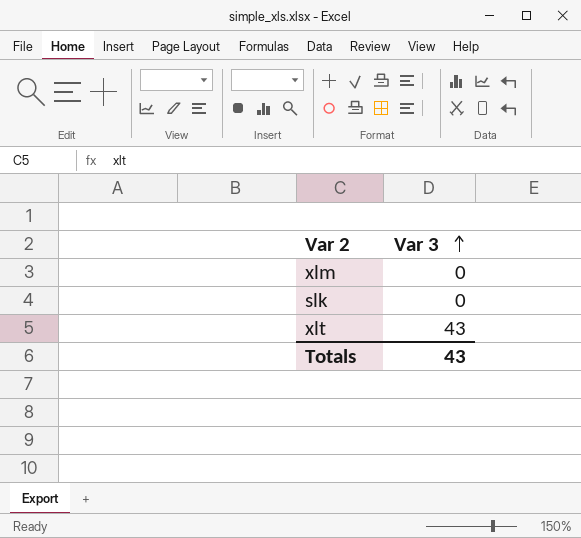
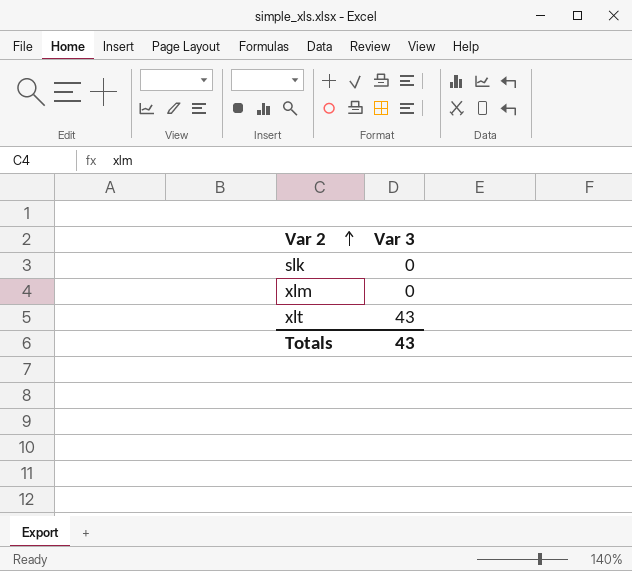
row order: Var 3 ascending -> Var 2 ascending

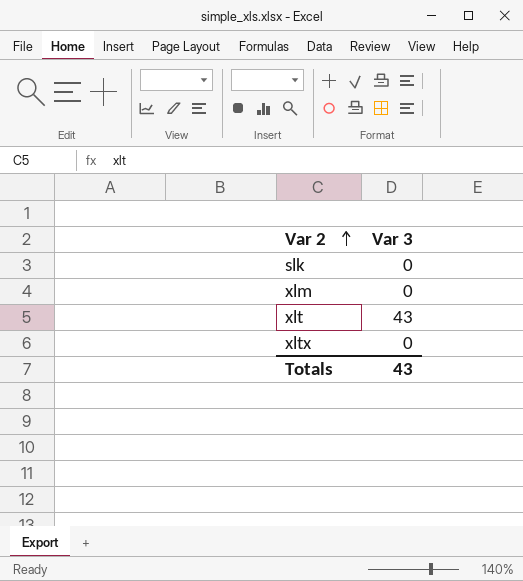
row xltx: none -> 0

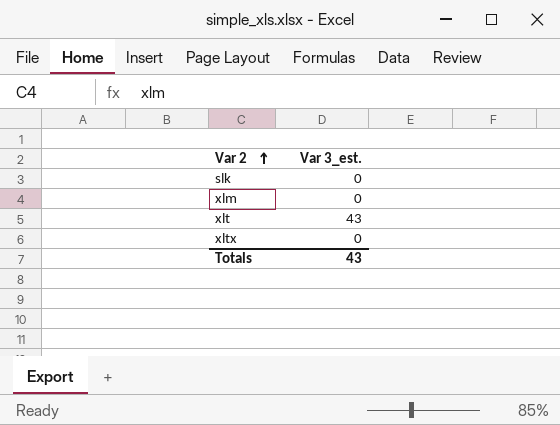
column name: Var 3 -> Var 3_est.

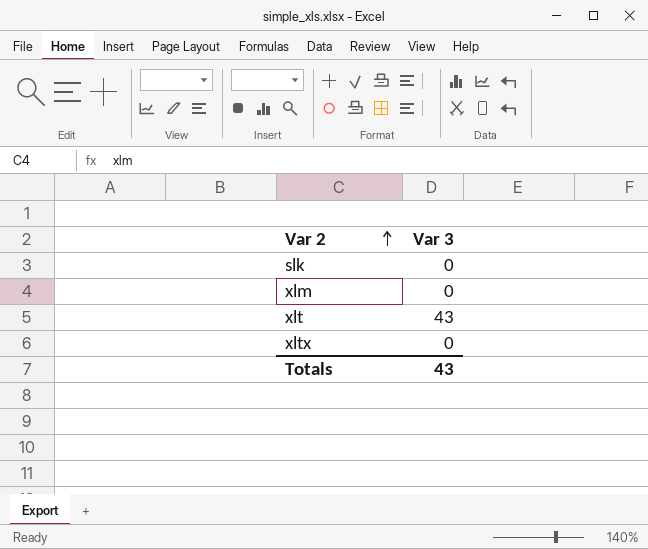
column name: Var 3_est. -> Var 3

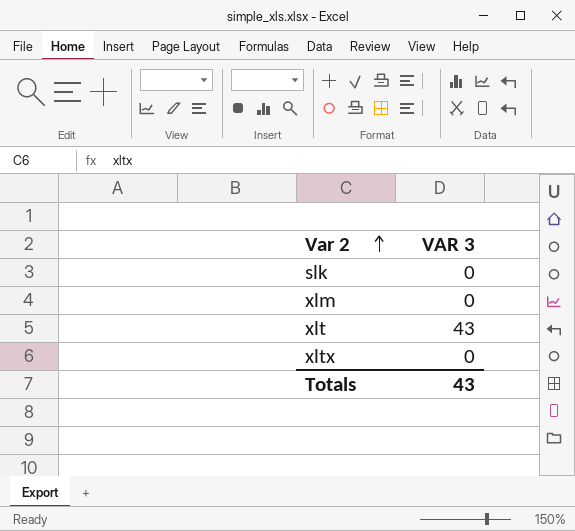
column name: Var 3 -> VAR 3

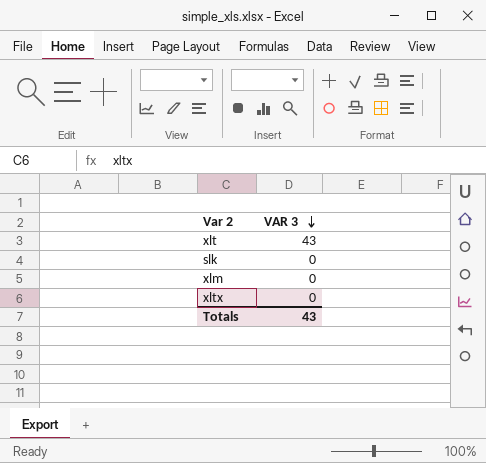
row order: Var 2 ascending -> VAR 3 descending

